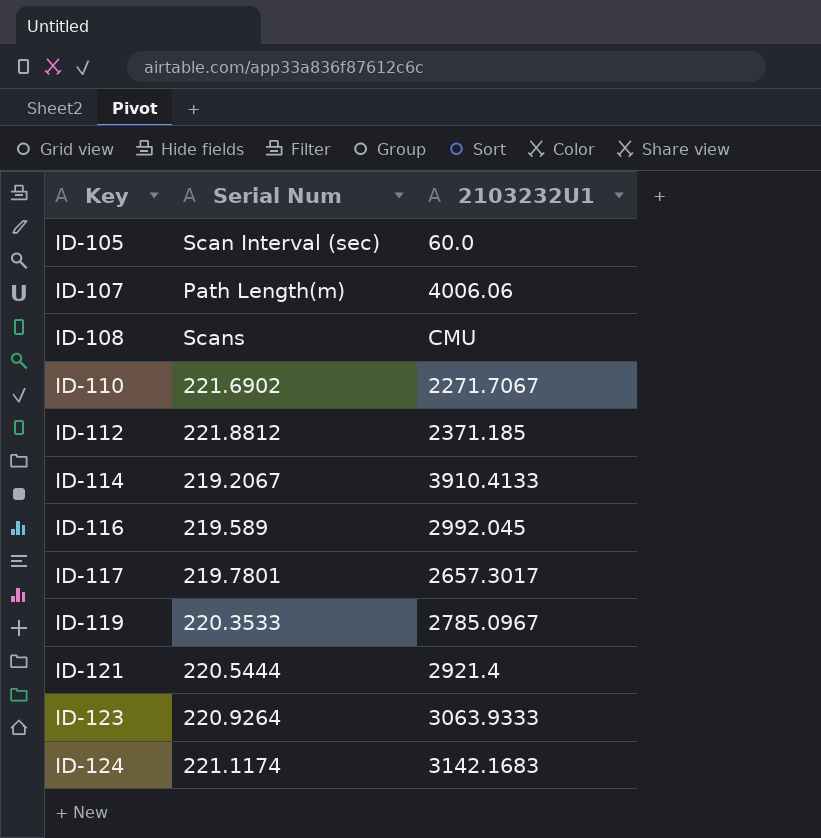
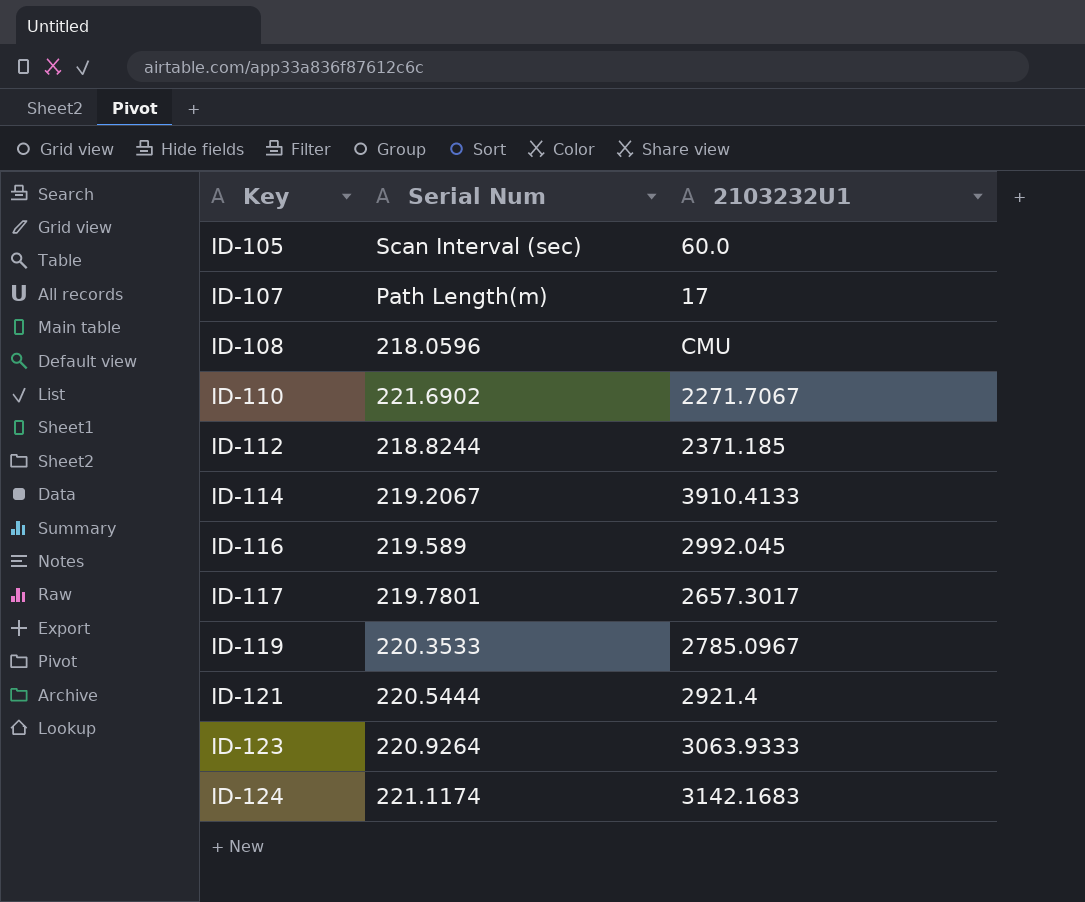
ID-107 | 2103232U1: 4006.06 -> 17
ID-108 | Serial Num: Scans -> 218.0596
ID-112 | Serial Num: 221.8812 -> 218.8244

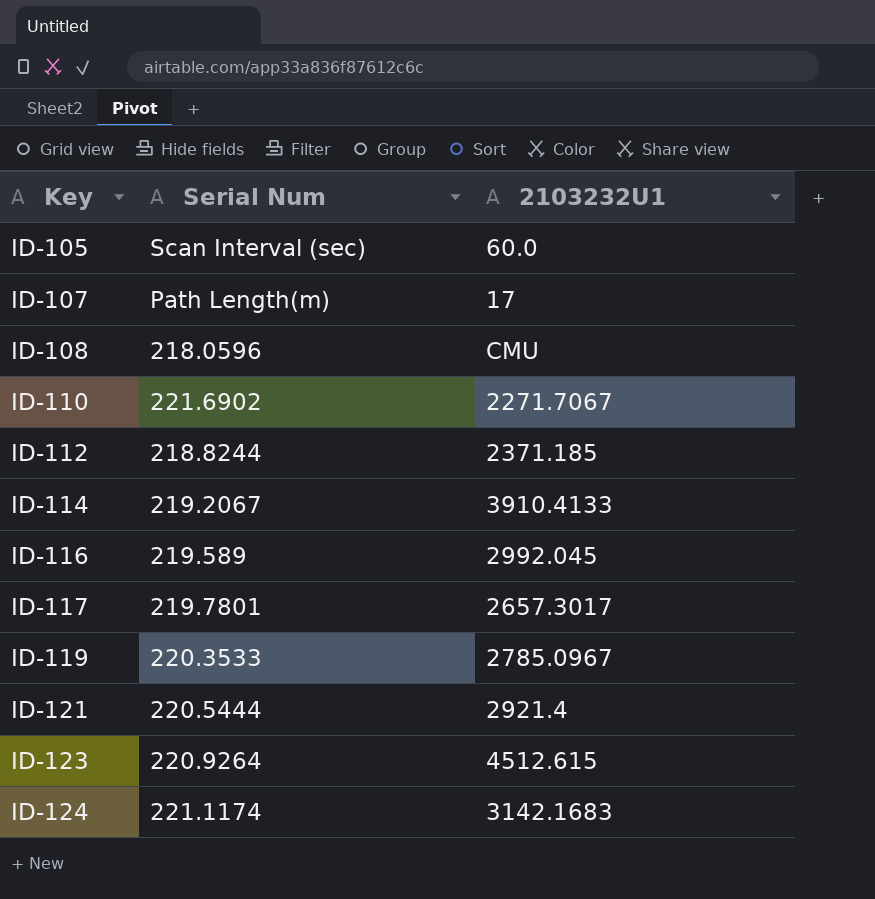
ID-123 | 2103232U1: 3063.9333 -> 4512.615

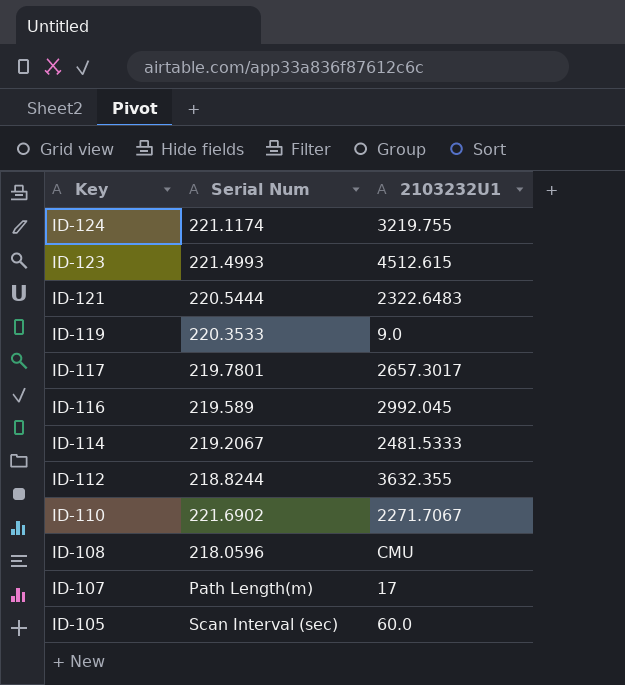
row order: Key ascending -> Key descending
ID-124 | 2103232U1: 3142.1683 -> 3219.755
ID-123 | Serial Num: 220.9264 -> 221.4993
ID-121 | 2103232U1: 2921.4 -> 2322.6483
ID-119 | 2103232U1: 2785.0967 -> 9.0
ID-114 | 2103232U1: 3910.4133 -> 2481.5333
ID-112 | 2103232U1: 2371.185 -> 3632.355

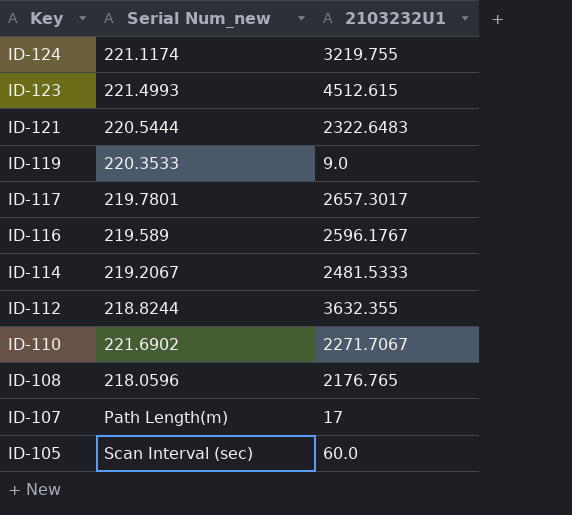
column name: Serial Num -> Serial Num_new
ID-116 | 2103232U1: 2992.045 -> 2596.1767
ID-108 | 2103232U1: CMU -> 2176.765

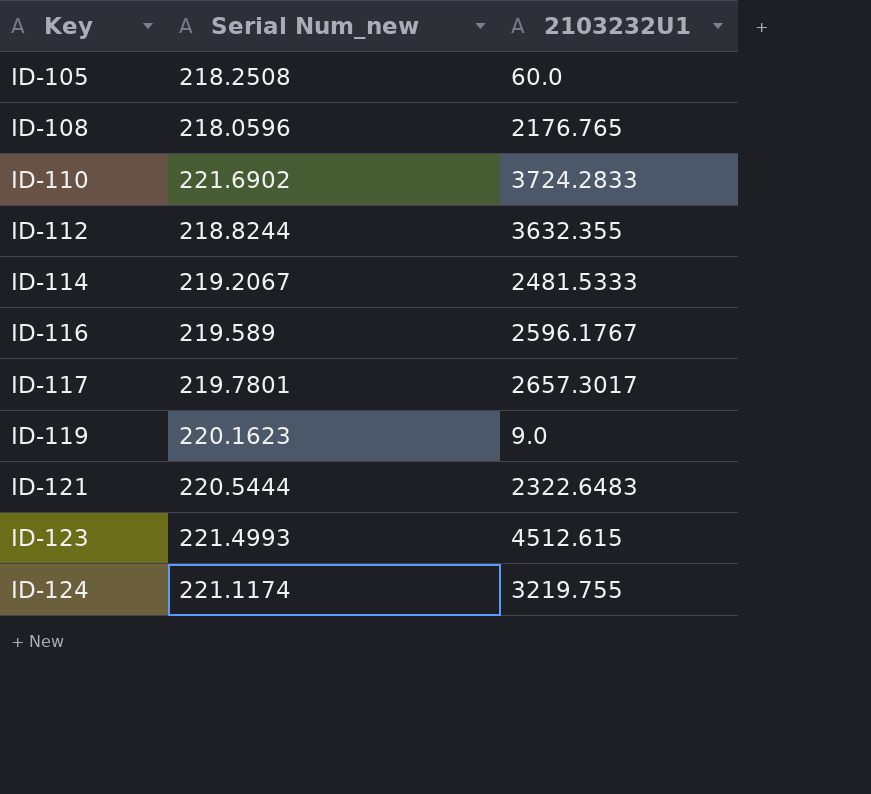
row order: Key descending -> Key ascending
row ID-107: Path Length(m) | 17 -> none
ID-105 | Serial Num_new: Scan Interval (sec) -> 218.2508
ID-110 | 2103232U1: 2271.7067 -> 3724.2833
ID-119 | Serial Num_new: 220.3533 -> 220.1623

